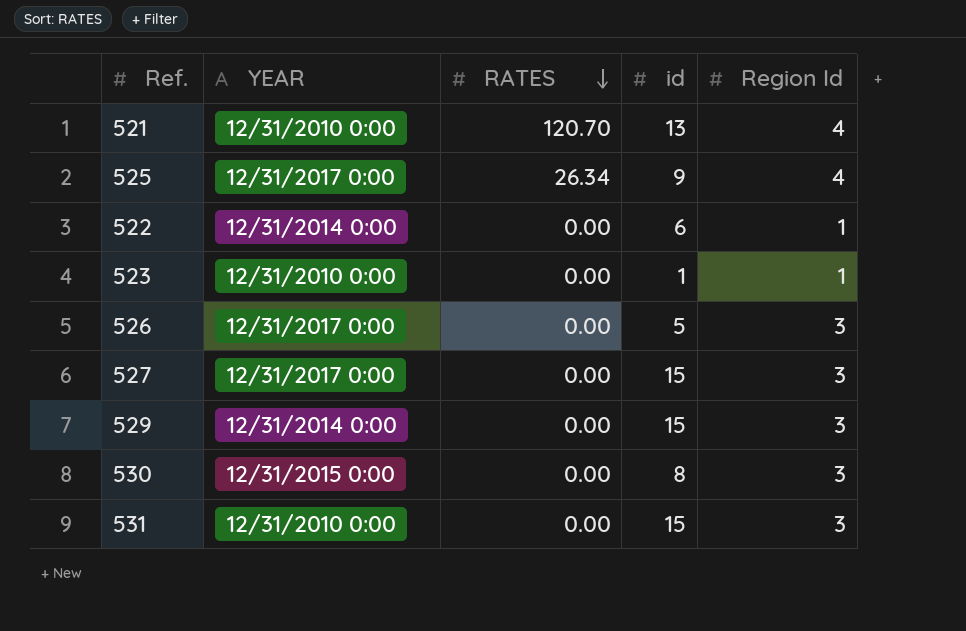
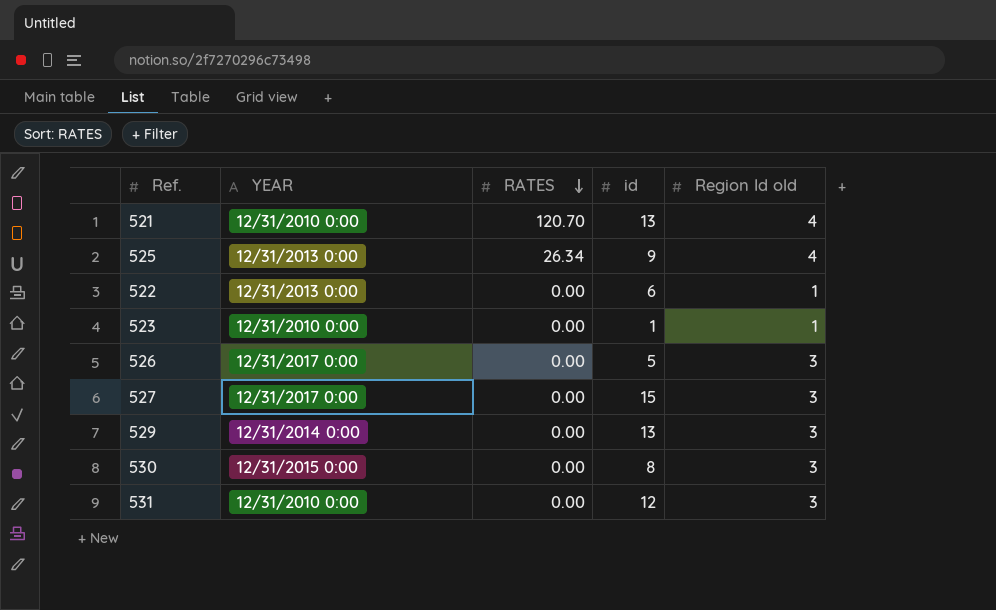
column name: Region Id -> Region Id old
525 | YEAR: 12/31/2017 0:00 -> 12/31/2013 0:00
522 | YEAR: 12/31/2014 0:00 -> 12/31/2013 0:00
529 | id: 15 -> 13
531 | id: 15 -> 12

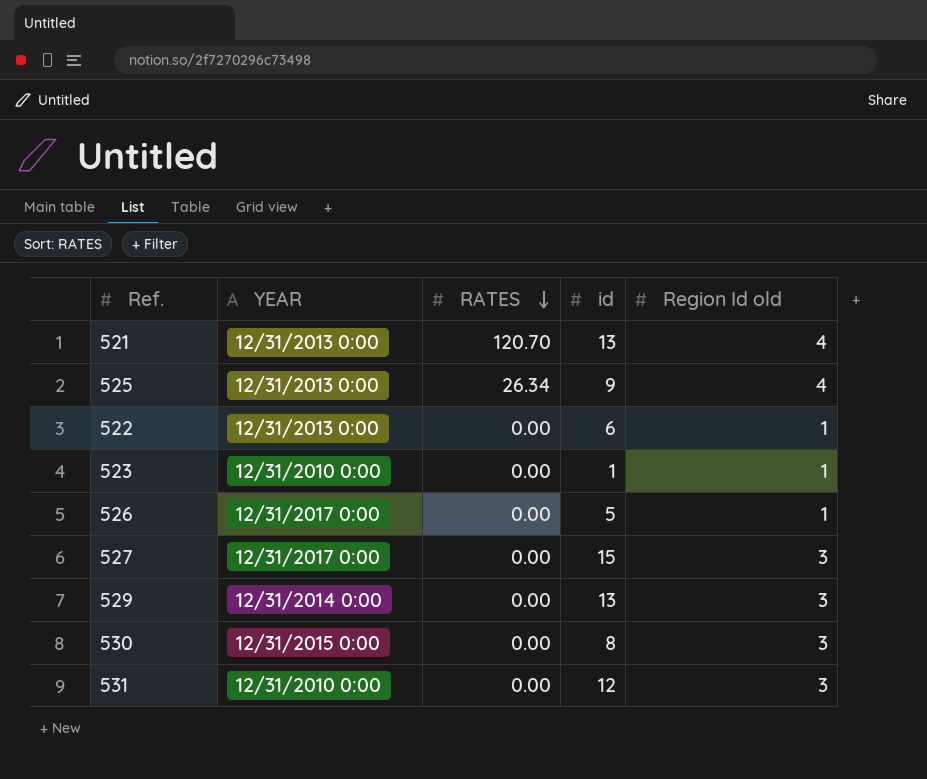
521 | YEAR: 12/31/2010 0:00 -> 12/31/2013 0:00
526 | Region Id old: 3 -> 1

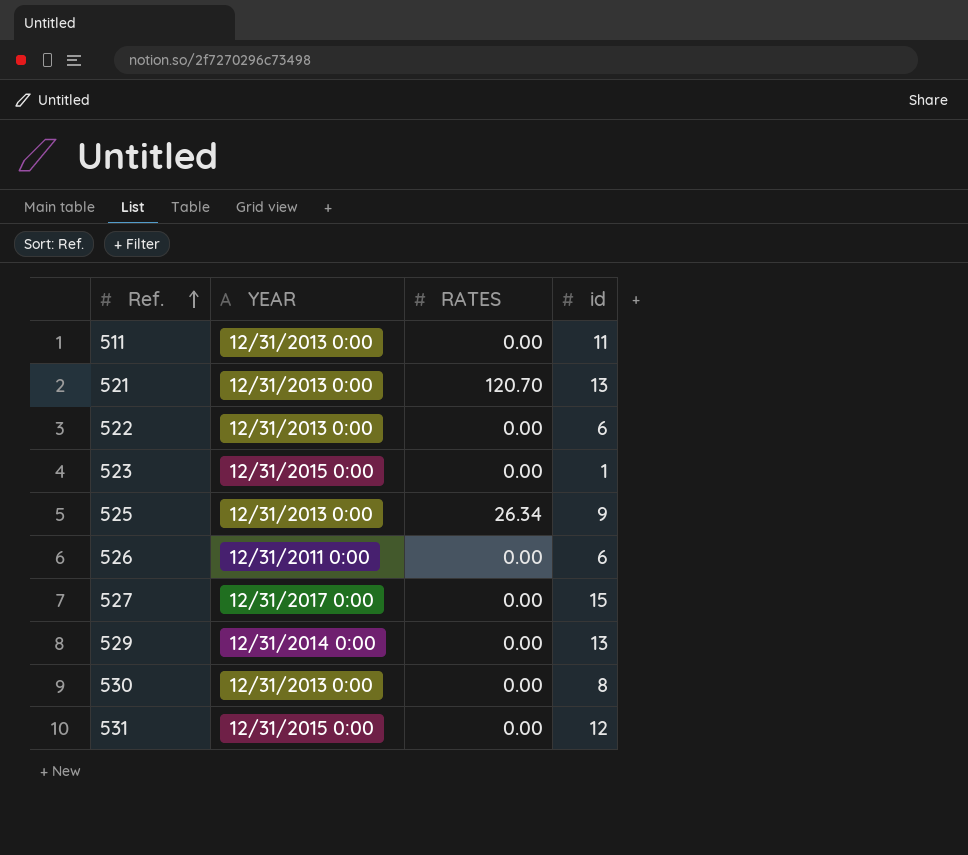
row order: RATES descending -> Ref. ascending
column Region Id old | position: 5 -> none
row 511: none -> 12/31/2013 0:00 | 0.00 | 11
523 | YEAR: 12/31/2010 0:00 -> 12/31/2015 0:00
526 | YEAR: 12/31/2017 0:00 -> 12/31/2011 0:00
526 | id: 5 -> 6
530 | YEAR: 12/31/2015 0:00 -> 12/31/2013 0:00
531 | YEAR: 12/31/2010 0:00 -> 12/31/2015 0:00

